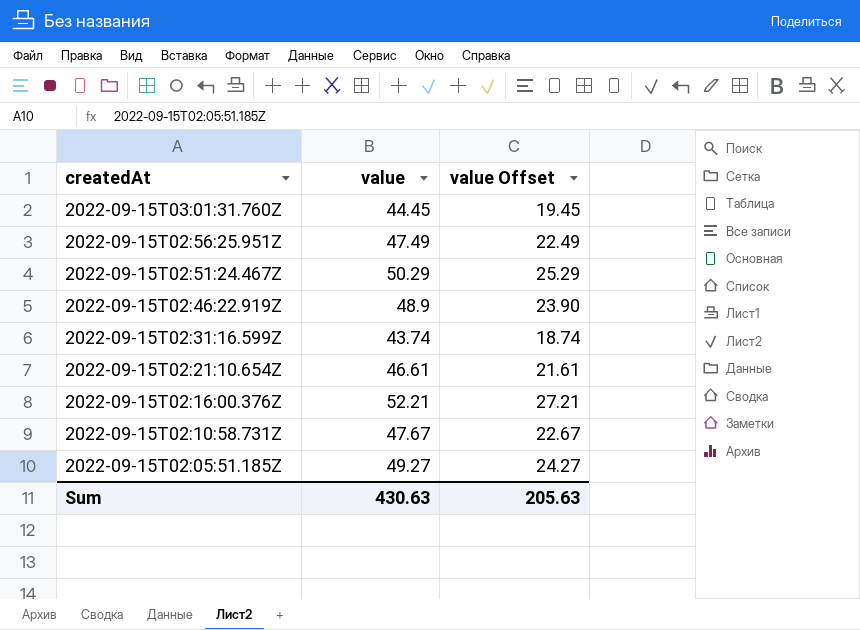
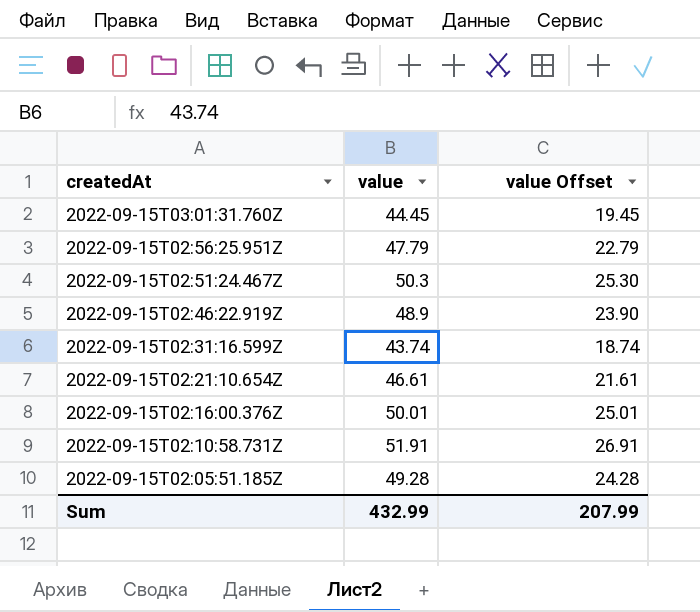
2022-09-15T02:56:25.951Z | value: 47.49 -> 47.79
2022-09-15T02:56:25.951Z | value Offset: 22.49 -> 22.79
2022-09-15T02:51:24.467Z | value: 50.29 -> 50.3
2022-09-15T02:51:24.467Z | value Offset: 25.29 -> 25.30
2022-09-15T02:16:00.376Z | value: 52.21 -> 50.01
2022-09-15T02:16:00.376Z | value Offset: 27.21 -> 25.01
2022-09-15T02:10:58.731Z | value: 47.67 -> 51.91
2022-09-15T02:10:58.731Z | value Offset: 22.67 -> 26.91
2022-09-15T02:05:51.185Z | value: 49.27 -> 49.28
2022-09-15T02:05:51.185Z | value Offset: 24.27 -> 24.28
Sum | value: 430.63 -> 432.99
Sum | value Offset: 205.63 -> 207.99

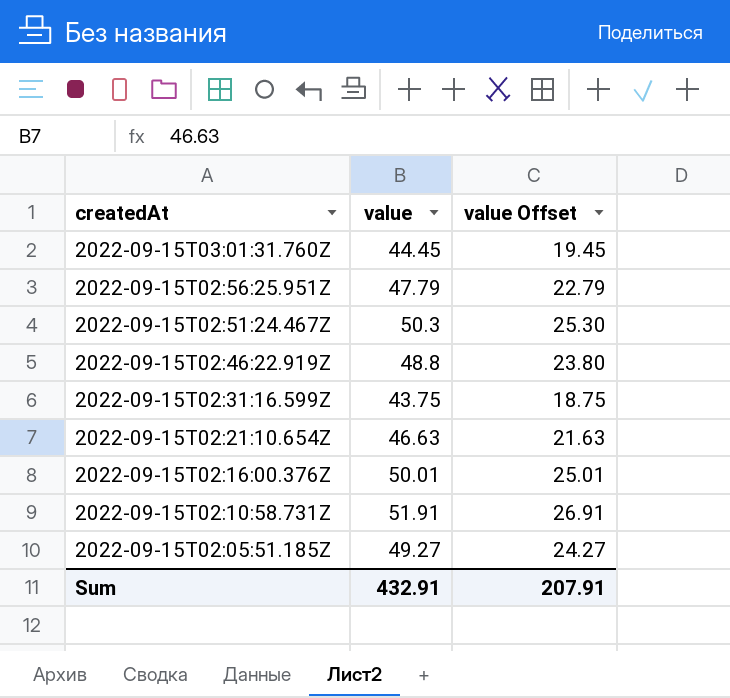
2022-09-15T02:46:22.919Z | value: 48.9 -> 48.8
2022-09-15T02:46:22.919Z | value Offset: 23.90 -> 23.80
2022-09-15T02:31:16.599Z | value: 43.74 -> 43.75
2022-09-15T02:31:16.599Z | value Offset: 18.74 -> 18.75
2022-09-15T02:21:10.654Z | value: 46.61 -> 46.63
2022-09-15T02:21:10.654Z | value Offset: 21.61 -> 21.63
2022-09-15T02:05:51.185Z | value: 49.28 -> 49.27
2022-09-15T02:05:51.185Z | value Offset: 24.28 -> 24.27
Sum | value: 432.99 -> 432.91
Sum | value Offset: 207.99 -> 207.91

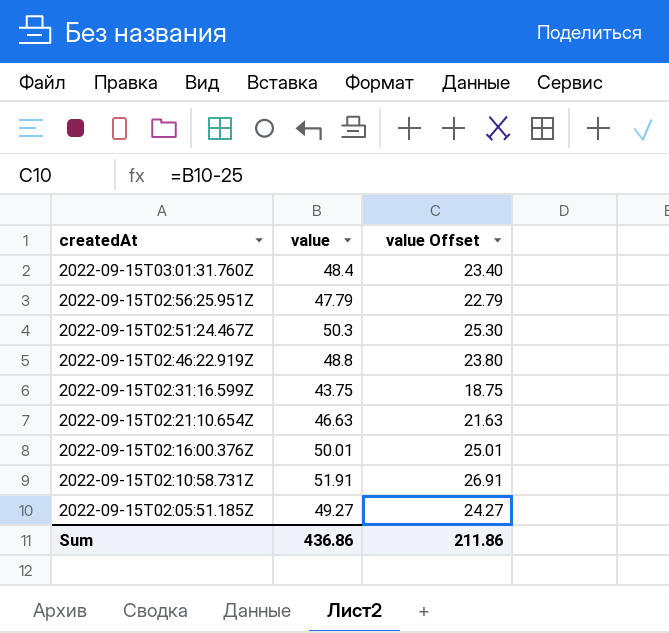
2022-09-15T03:01:31.760Z | value: 44.45 -> 48.4
2022-09-15T03:01:31.760Z | value Offset: 19.45 -> 23.40
Sum | value: 432.91 -> 436.86
Sum | value Offset: 207.91 -> 211.86

